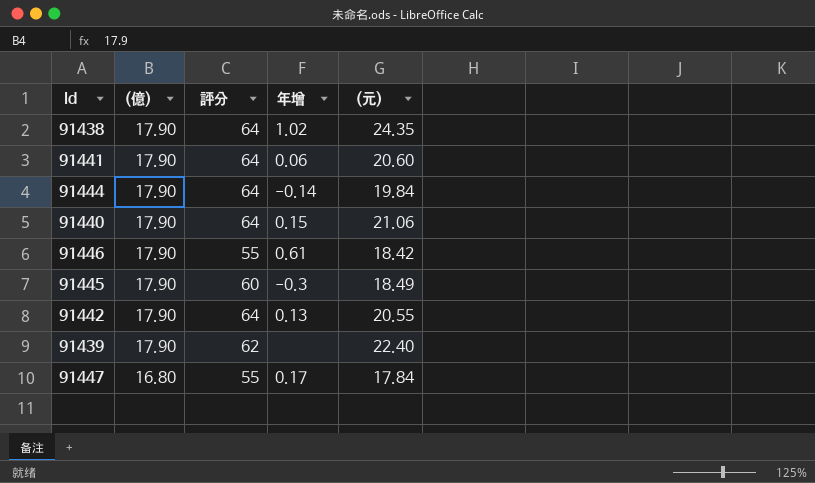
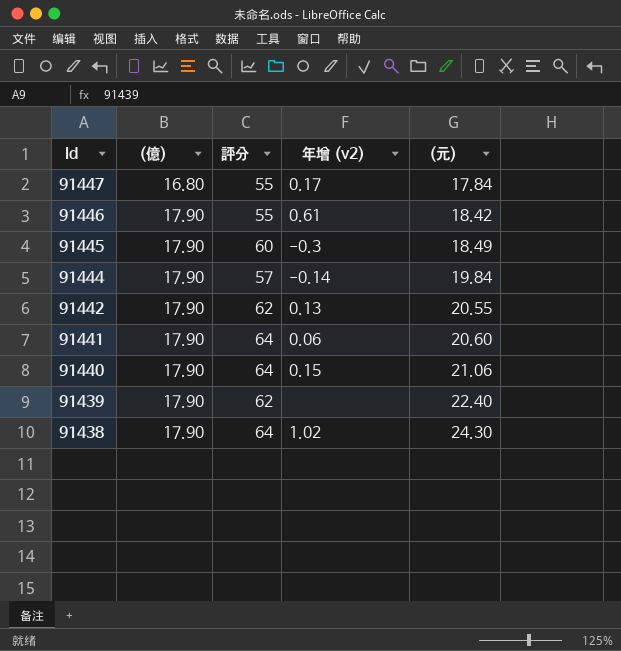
row order: (億) descending -> Id descending
column name: 年增 -> 年增 (v2)
91444 | 評分: 64 -> 57
91442 | 評分: 64 -> 62
91438 | (元): 24.35 -> 24.30

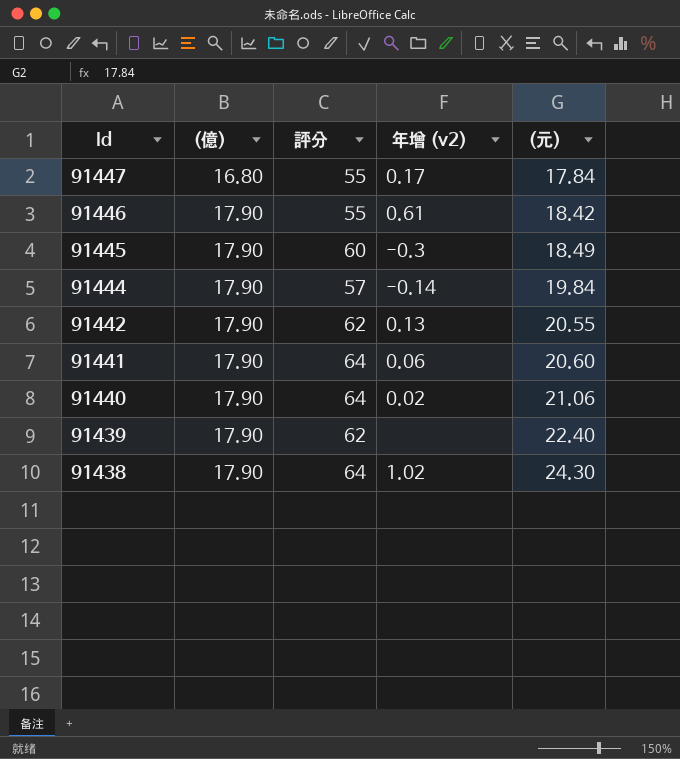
91440 | 年增 (v2): 0.15 -> 0.02

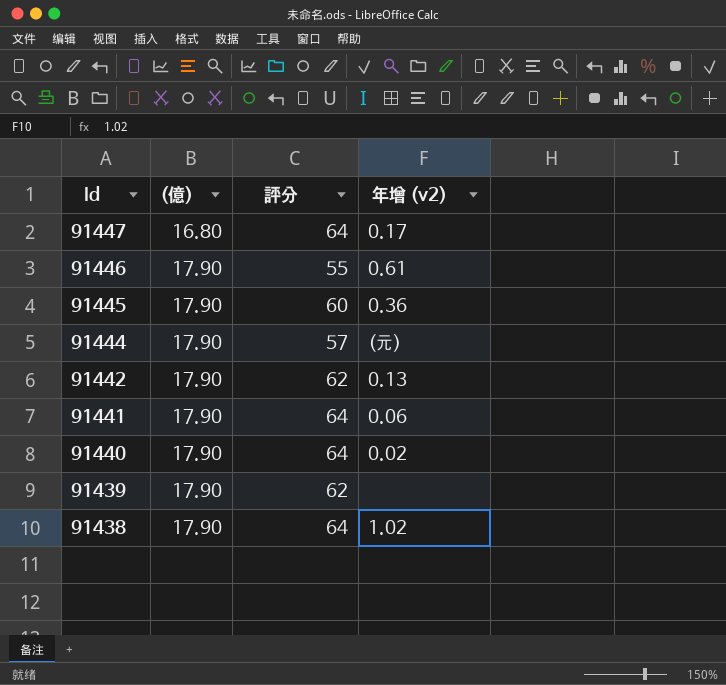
column (元) | position: 5 -> none
91447 | 評分: 55 -> 64
91445 | 年增 (v2): -0.3 -> 0.36
91444 | 年增 (v2): -0.14 -> (元)

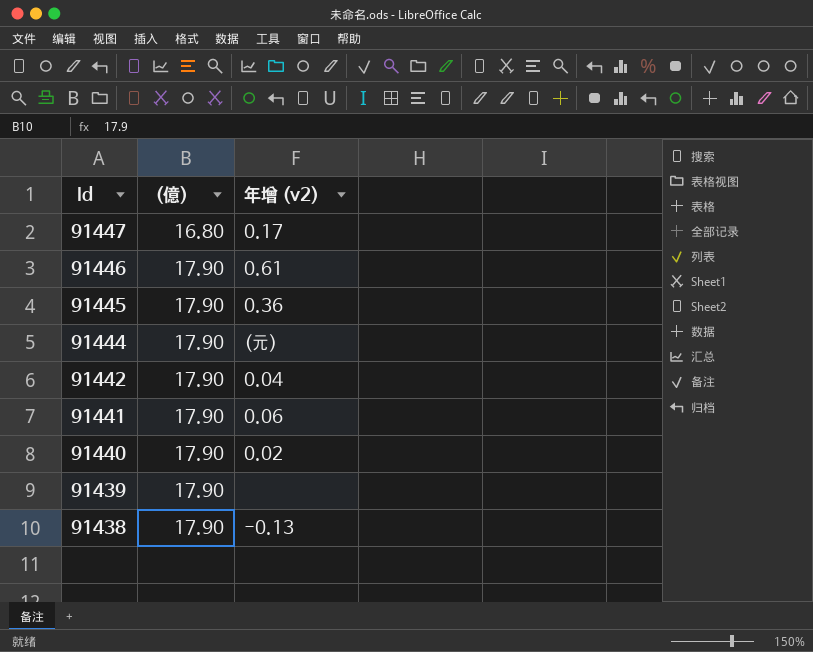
column 評分 | position: 3 -> none
91442 | 年增 (v2): 0.13 -> 0.04
91438 | 年增 (v2): 1.02 -> -0.13

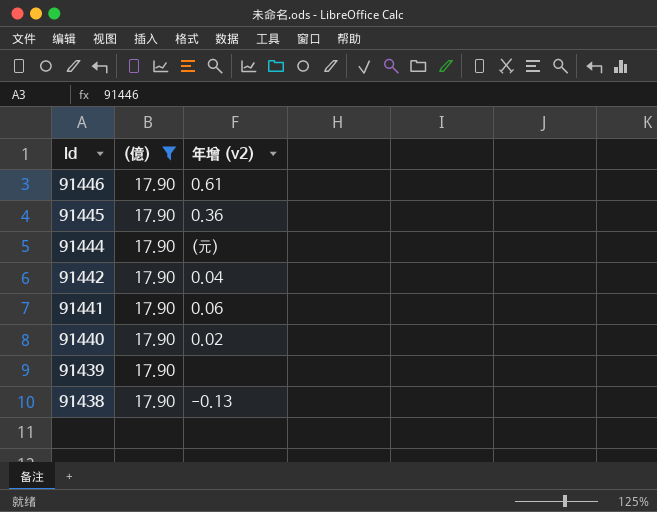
filter: none -> (億) = 17.90

